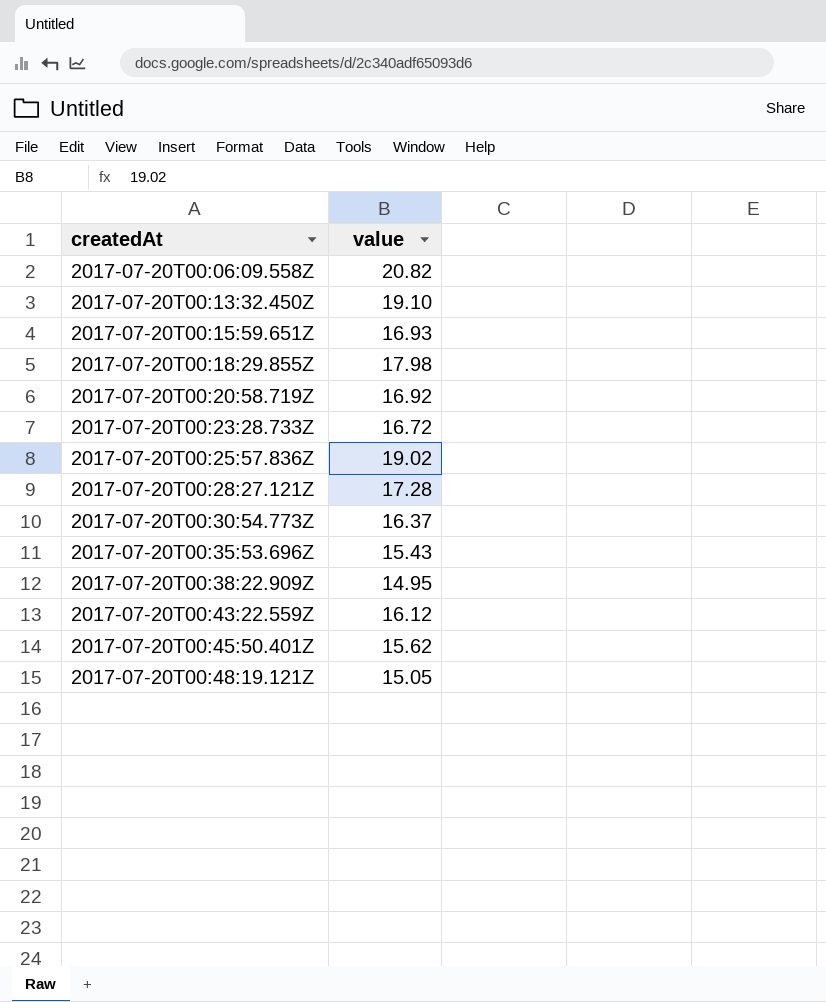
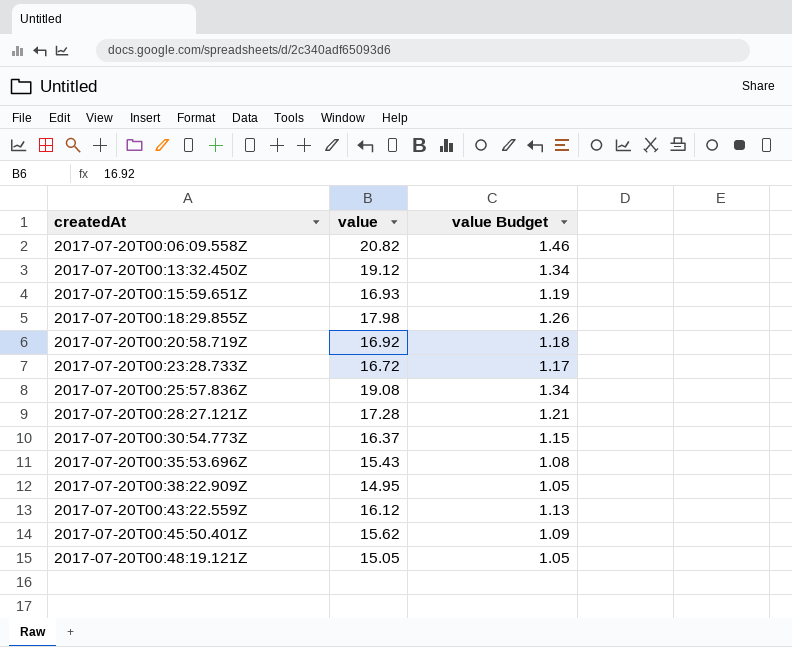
column value Budget | formula: none -> [value] * 0.07
2017-07-20T00:13:32.450Z | value: 19.10 -> 19.12
2017-07-20T00:25:57.836Z | value: 19.02 -> 19.08

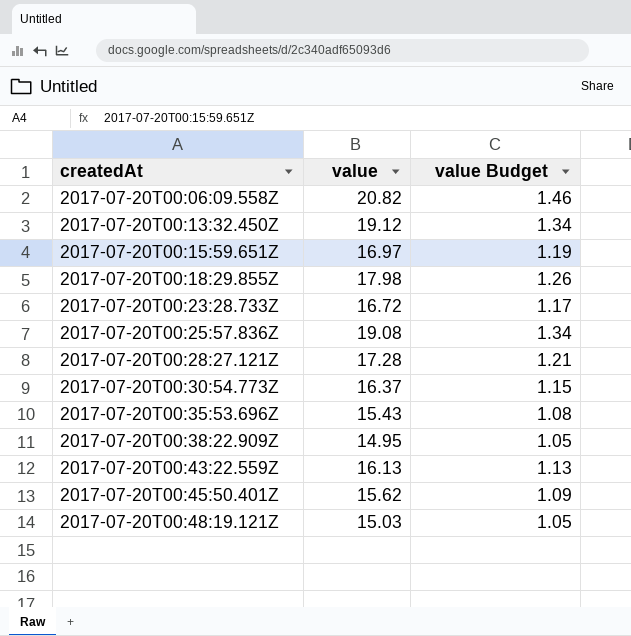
row 2017-07-20T00:20:58.719Z: 16.92 | 1.18 -> none
2017-07-20T00:15:59.651Z | value: 16.93 -> 16.97
2017-07-20T00:43:22.559Z | value: 16.12 -> 16.13
2017-07-20T00:48:19.121Z | value: 15.05 -> 15.03

